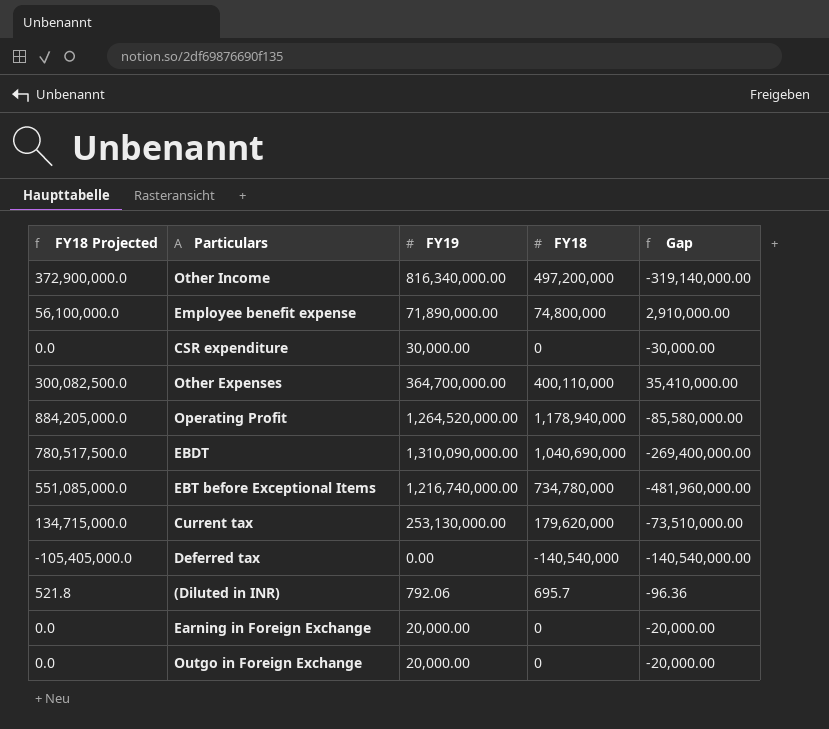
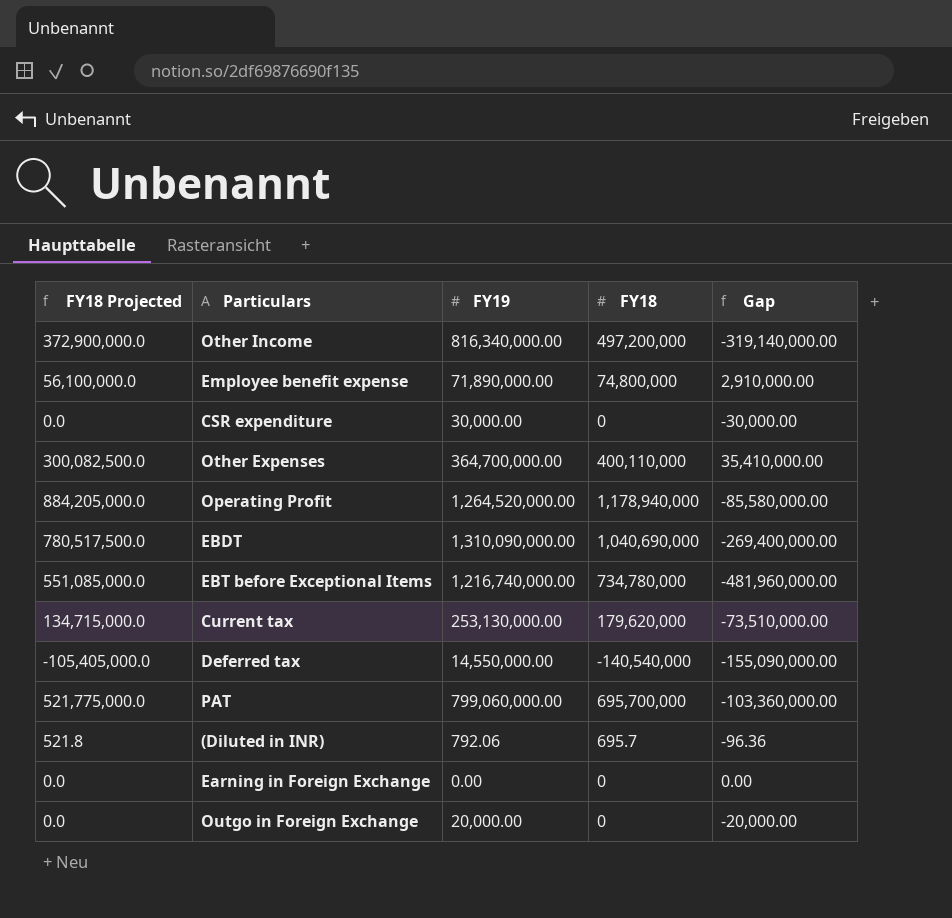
Deferred tax | FY19: 0.00 -> 14,550,000.00
Deferred tax | Gap: -140,540,000.00 -> -155,090,000.00
row PAT: none -> 521,775,000.0 | 799,060,000.00 | 695,700,000 | -103,360,000.00
Earning in Foreign Exchange | FY19: 20,000.00 -> 0.00
Earning in Foreign Exchange | Gap: -20,000.00 -> 0.00

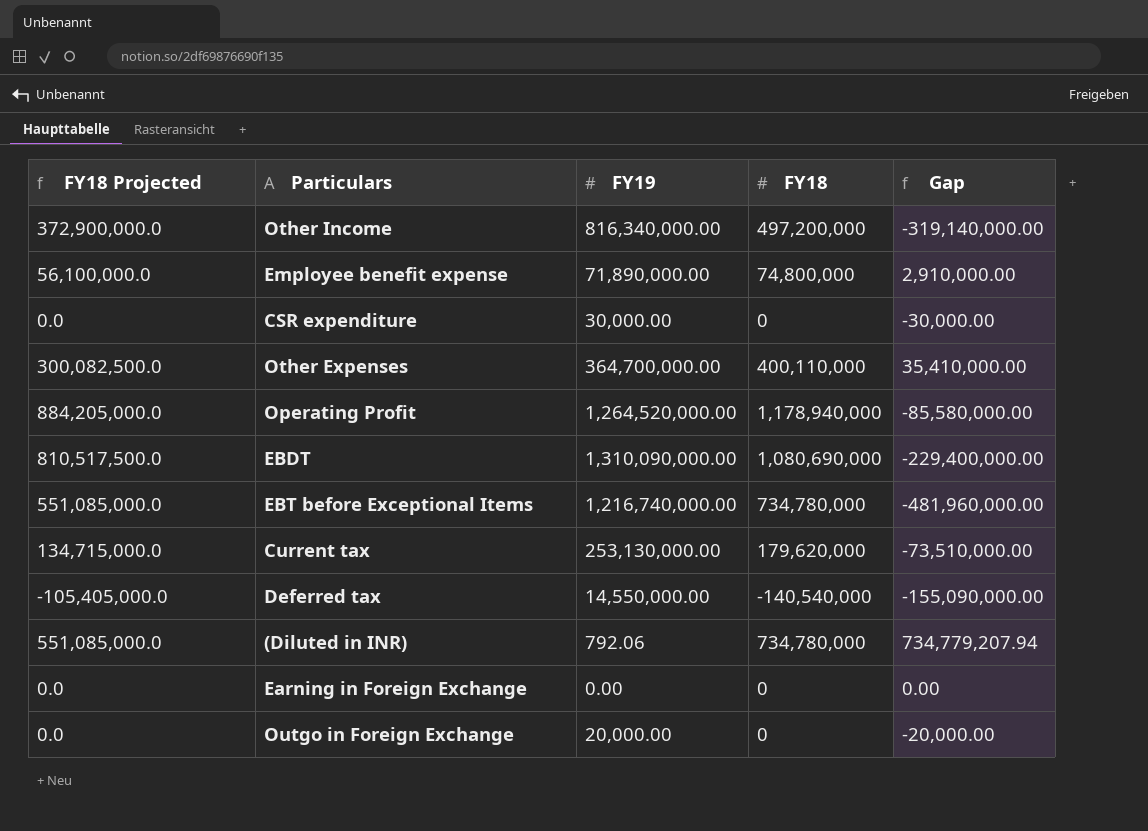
row PAT: 521,775,000.0 | 799,060,000.00 | 695,700,000 | -103,360,000.00 -> none
EBDT | FY18 Projected: 780,517,500.0 -> 810,517,500.0
EBDT | FY18: 1,040,690,000 -> 1,080,690,000
EBDT | Gap: -269,400,000.00 -> -229,400,000.00
(Diluted in INR) | FY18 Projected: 521.8 -> 551,085,000.0
(Diluted in INR) | FY18: 695.7 -> 734,780,000
(Diluted in INR) | Gap: -96.36 -> 734,779,207.94

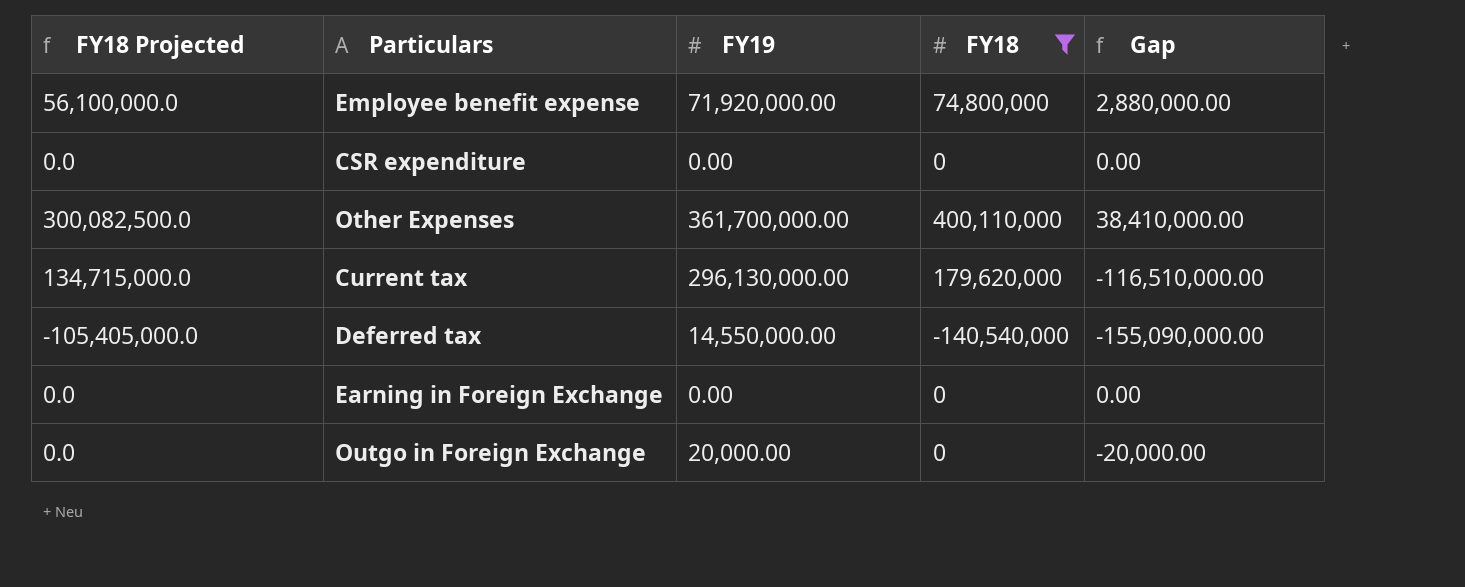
filter: none -> FY18 <= 400,110,000
Employee benefit expense | FY19: 71,890,000.00 -> 71,920,000.00
Employee benefit expense | Gap: 2,910,000.00 -> 2,880,000.00
CSR expenditure | FY19: 30,000.00 -> 0.00
CSR expenditure | Gap: -30,000.00 -> 0.00
Other Expenses | FY19: 364,700,000.00 -> 361,700,000.00
Other Expenses | Gap: 35,410,000.00 -> 38,410,000.00
Current tax | FY19: 253,130,000.00 -> 296,130,000.00
Current tax | Gap: -73,510,000.00 -> -116,510,000.00

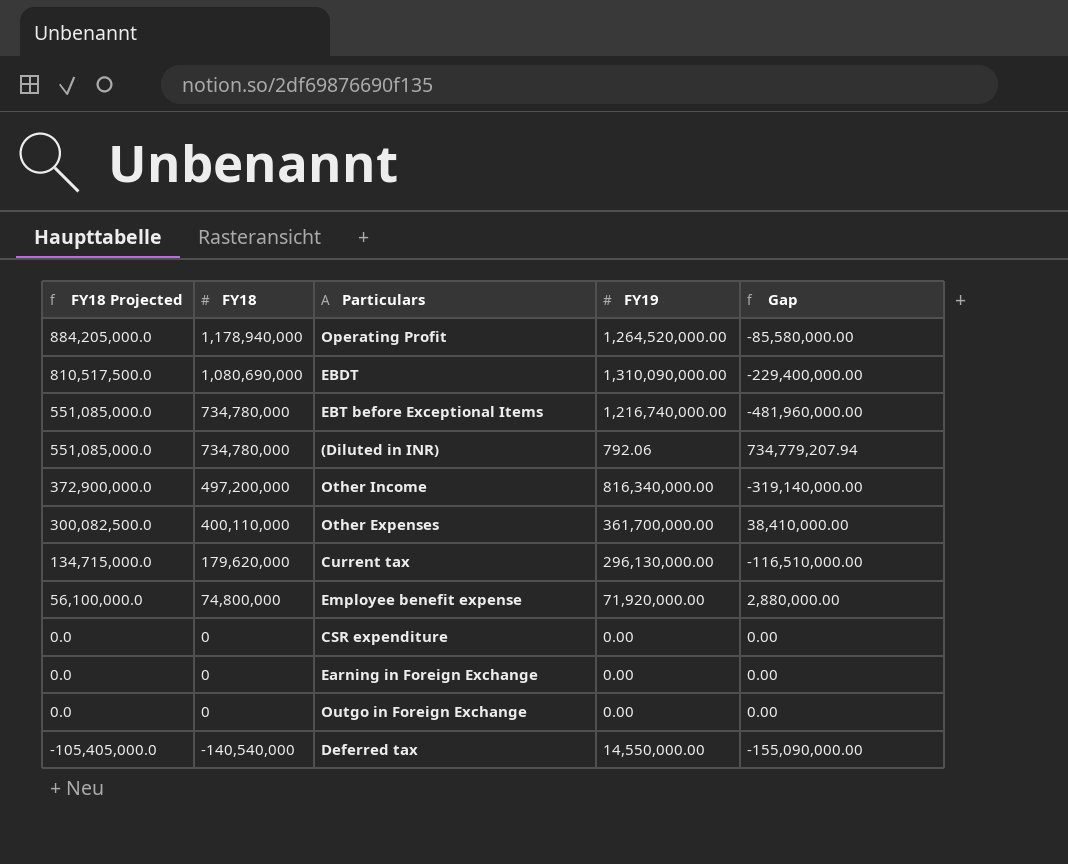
filter: FY18 <= 400,110,000 -> none
row order: none -> FY18 Projected descending
column FY18 | position: 4 -> 2
Outgo in Foreign Exchange | FY19: 20,000.00 -> 0.00
Outgo in Foreign Exchange | Gap: -20,000.00 -> 0.00

